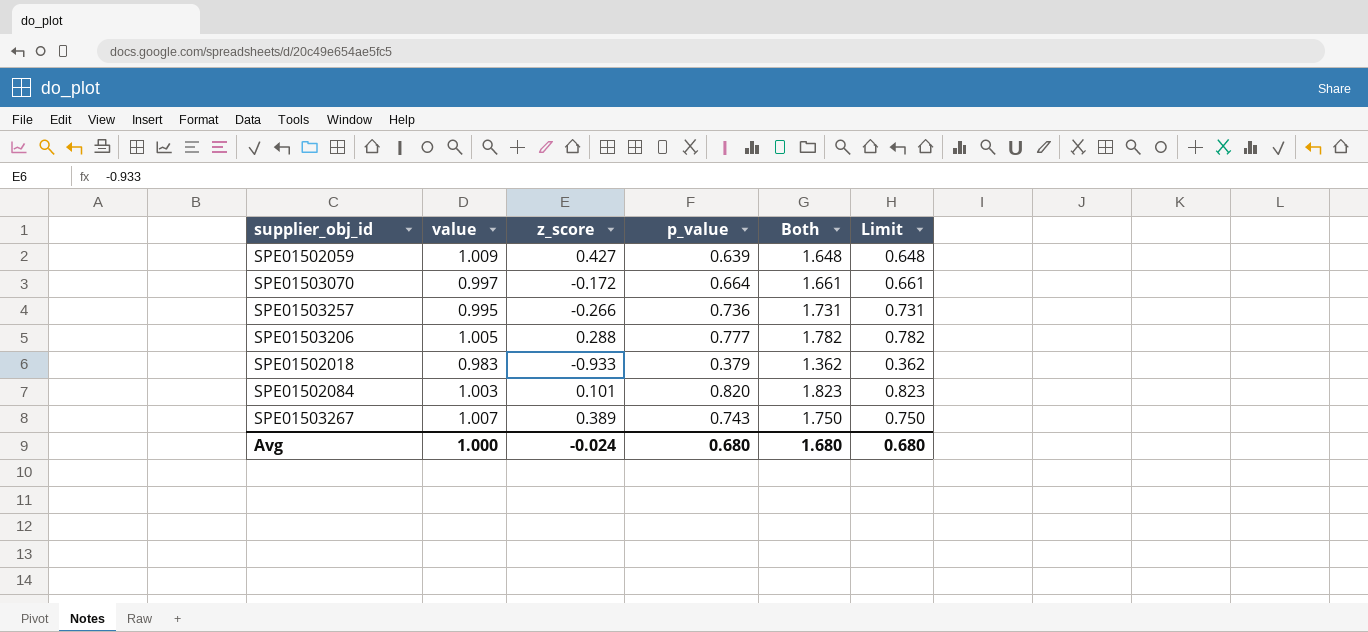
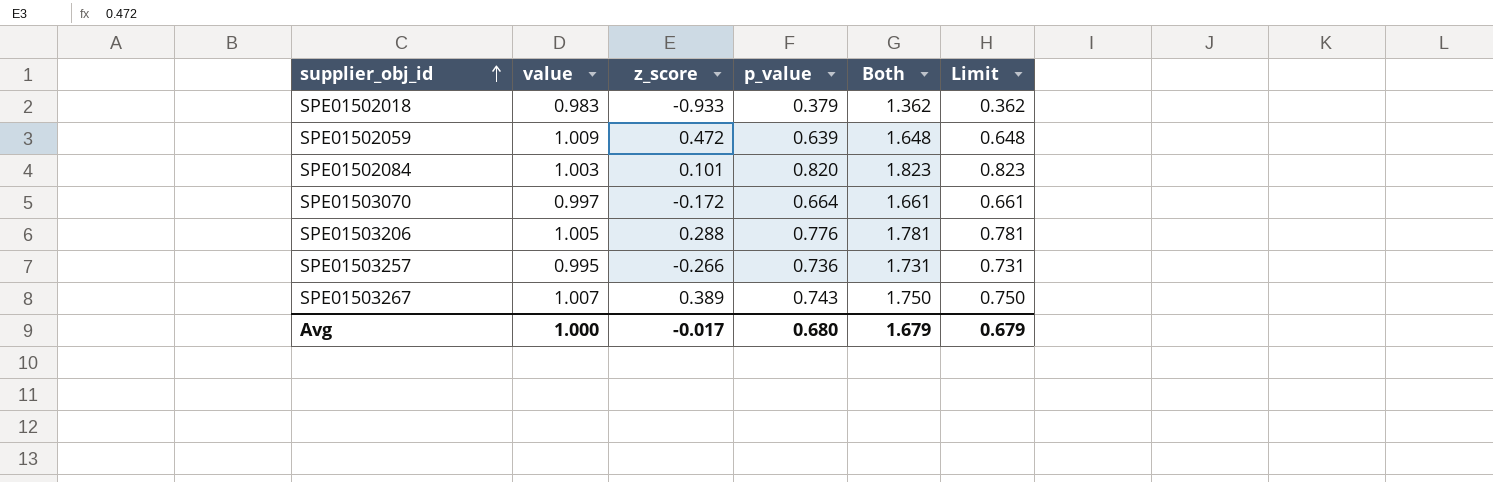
row order: none -> supplier_obj_id ascending
SPE01502059 | z_score: 0.427 -> 0.472
SPE01503206 | p_value: 0.777 -> 0.776
SPE01503206 | Both: 1.782 -> 1.781
SPE01503206 | Limit: 0.782 -> 0.781
Avg | z_score: -0.024 -> -0.017
Avg | Both: 1.680 -> 1.679
Avg | Limit: 0.680 -> 0.679

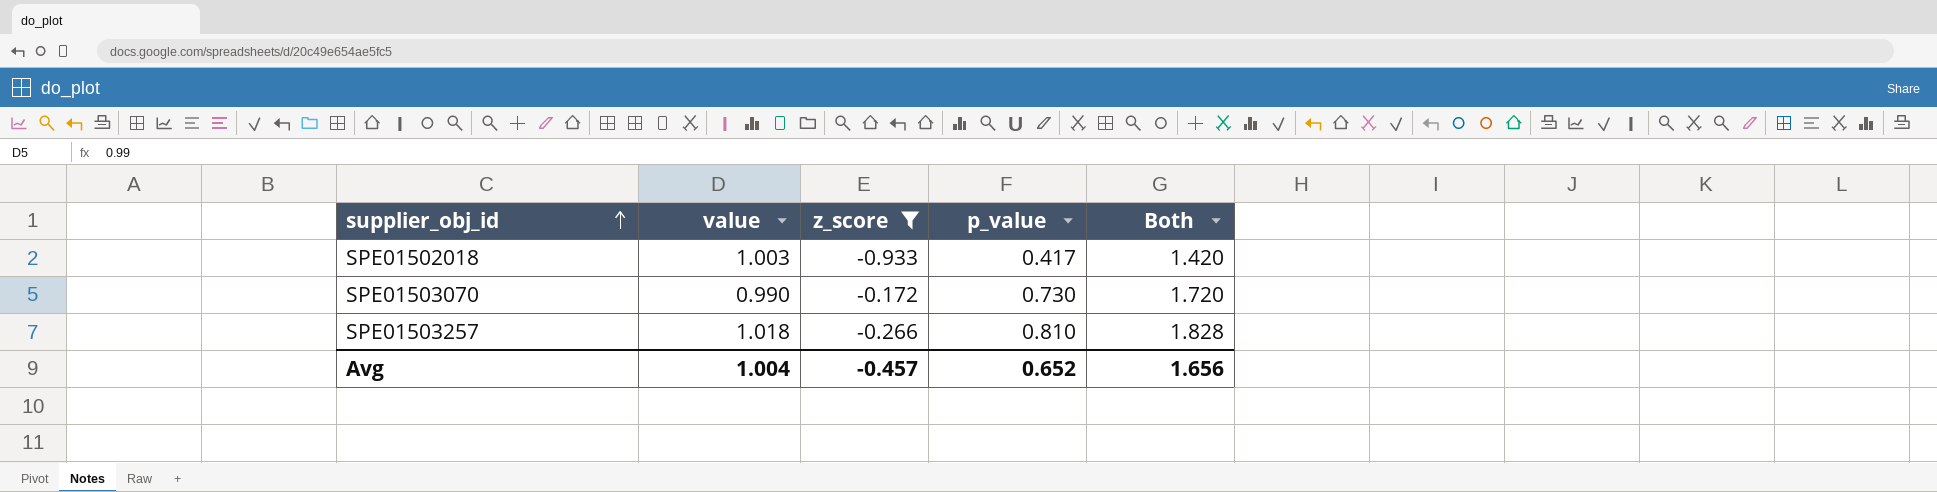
filter: none -> z_score <= -0.172
column Limit | formula: [Both] - 1 -> none
SPE01502018 | value: 0.983 -> 1.003
SPE01502018 | p_value: 0.379 -> 0.417
SPE01502018 | Both: 1.362 -> 1.420
SPE01503070 | value: 0.997 -> 0.990
SPE01503070 | p_value: 0.664 -> 0.730
SPE01503070 | Both: 1.661 -> 1.720
SPE01503257 | value: 0.995 -> 1.018
SPE01503257 | p_value: 0.736 -> 0.810
SPE01503257 | Both: 1.731 -> 1.828
Avg | value: 1.000 -> 1.004
Avg | z_score: -0.017 -> -0.457
Avg | p_value: 0.680 -> 0.652
Avg | Both: 1.679 -> 1.656

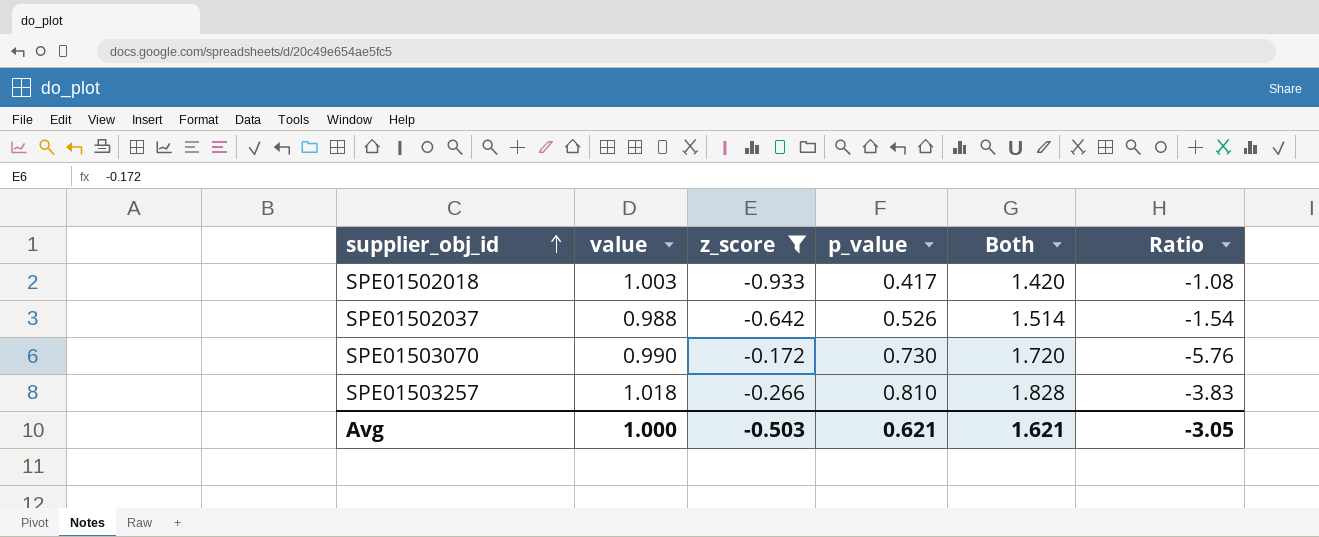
column Ratio | formula: none -> [value] / [z_score]
row SPE01502037: none -> 0.988 | -0.642 | 0.526 | 1.514 | -1.54
Avg | value: 1.004 -> 1.000
Avg | z_score: -0.457 -> -0.503
Avg | p_value: 0.652 -> 0.621
Avg | Both: 1.656 -> 1.621

